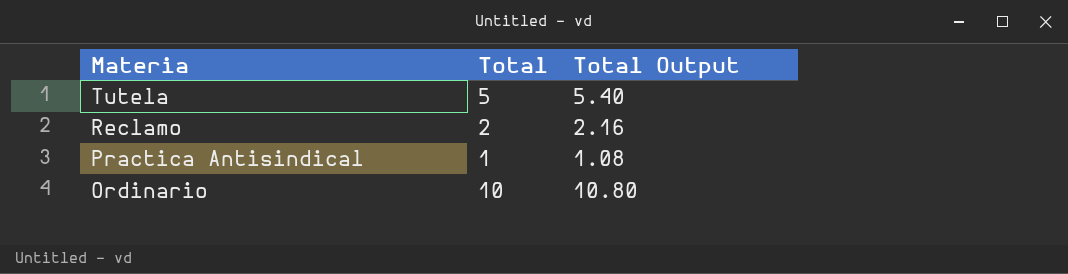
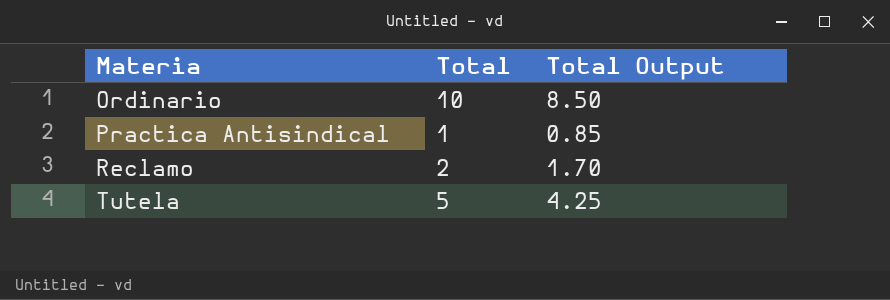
row order: Materia descending -> Materia ascending
column Total Output | formula: [Total] * 1.08 -> [Total] * 0.85

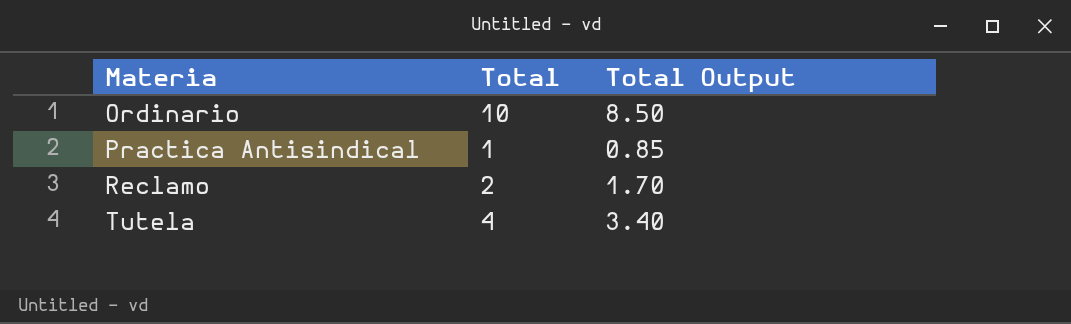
Tutela | Total: 5 -> 4
Tutela | Total Output: 4.25 -> 3.40

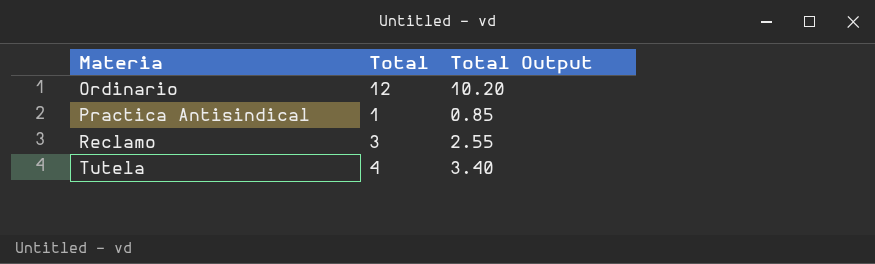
Ordinario | Total: 10 -> 12
Ordinario | Total Output: 8.50 -> 10.20
Reclamo | Total: 2 -> 3
Reclamo | Total Output: 1.70 -> 2.55

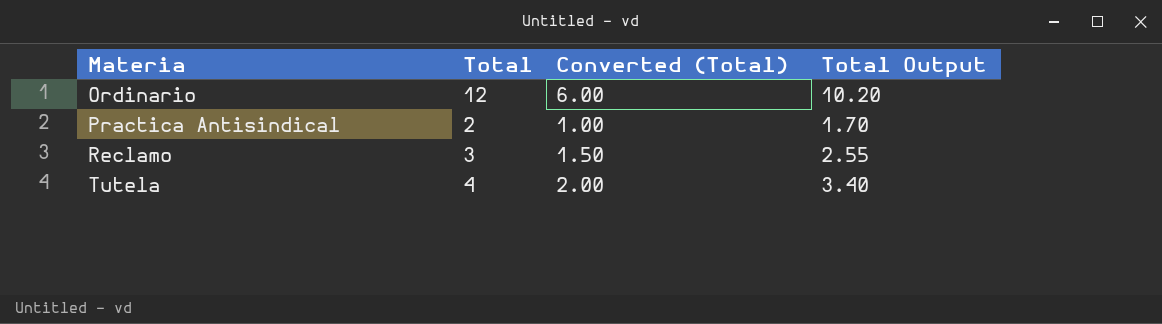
column Converted (Total) | formula: none -> [Total] * 0.5
Practica Antisindical | Total: 1 -> 2
Practica Antisindical | Total Output: 0.85 -> 1.70

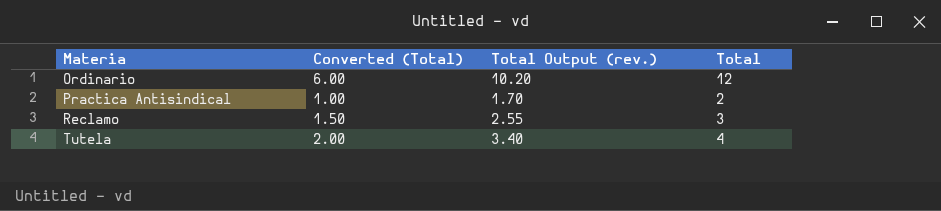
column name: Total Output -> Total Output (rev.)
column Total | position: 2 -> 4

